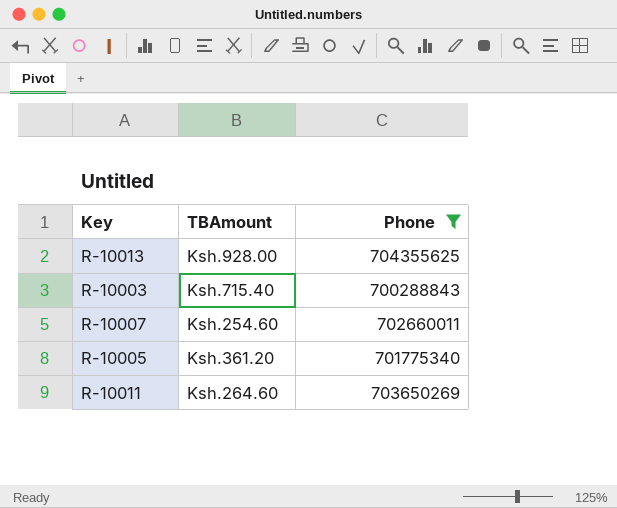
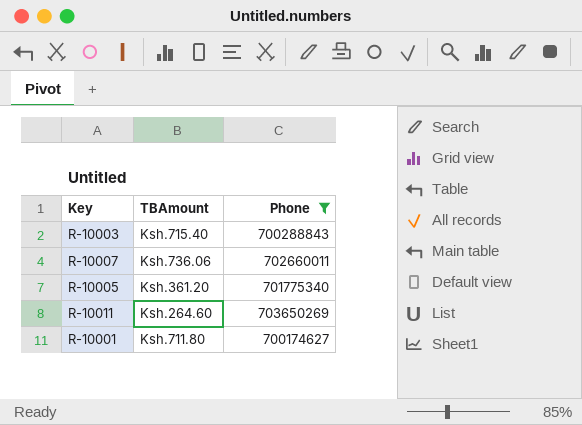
row R-10013: Ksh.928.00 | 704355625 -> none
R-10007 | TBAmount: Ksh.254.60 -> Ksh.736.06
row R-10001: none -> Ksh.711.80 | 700174627

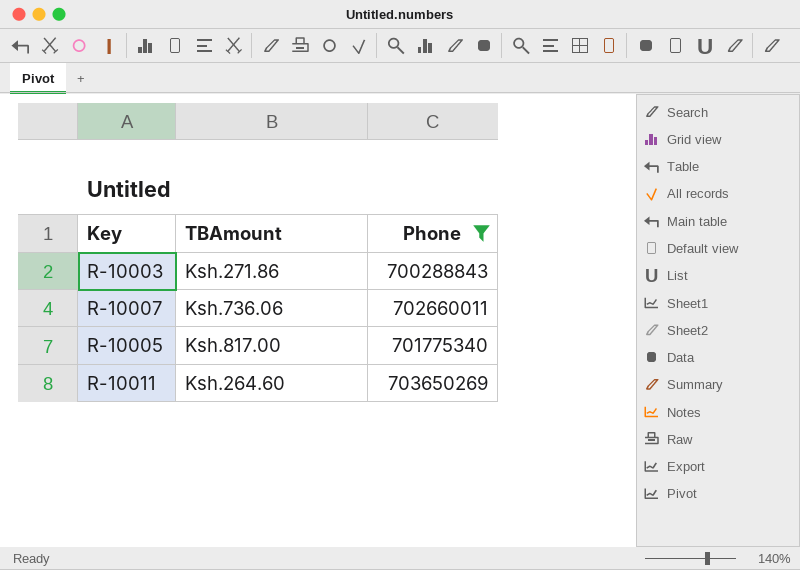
row R-10001: Ksh.711.80 | 700174627 -> none
R-10003 | TBAmount: Ksh.715.40 -> Ksh.271.86
R-10005 | TBAmount: Ksh.361.20 -> Ksh.817.00

